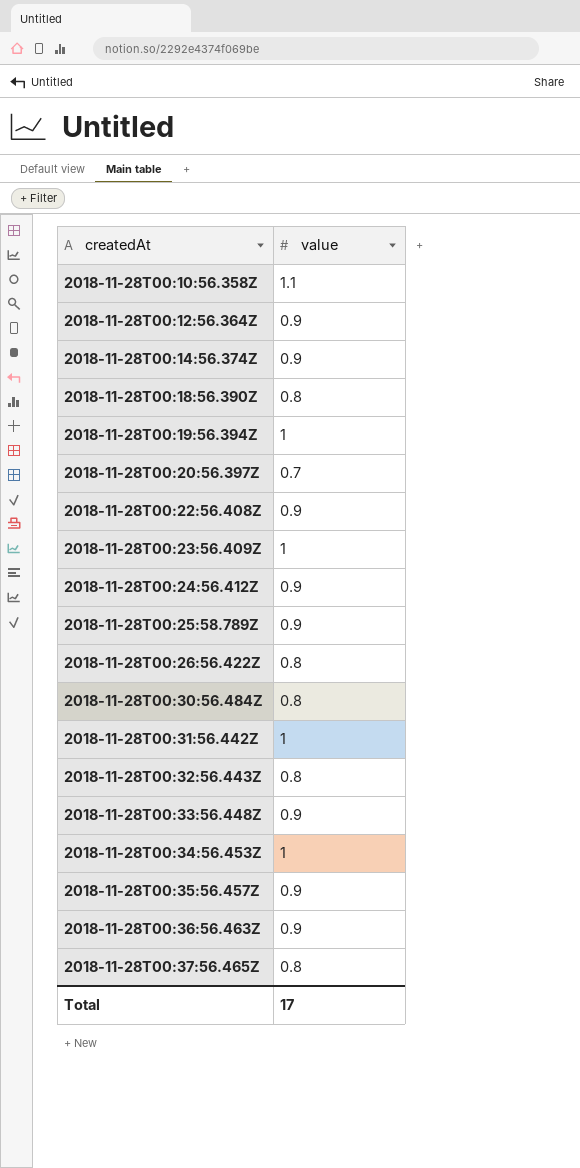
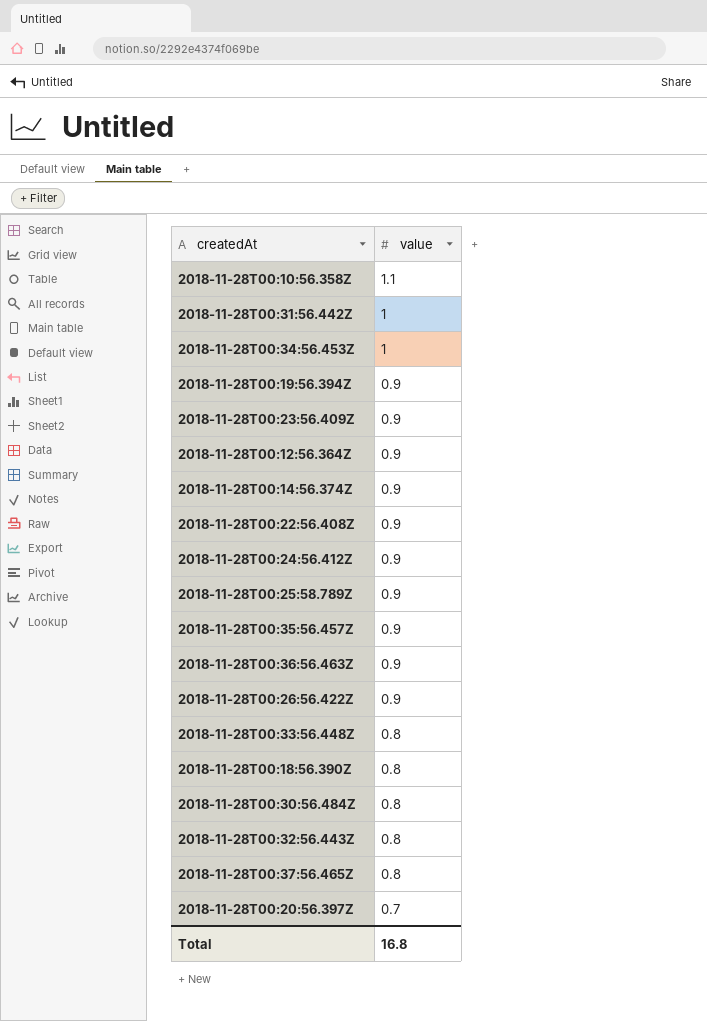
row order: createdAt ascending -> value descending
2018-11-28T00:19:56.394Z | value: 1 -> 0.9
2018-11-28T00:23:56.409Z | value: 1 -> 0.9
2018-11-28T00:26:56.422Z | value: 0.8 -> 0.9
2018-11-28T00:33:56.448Z | value: 0.9 -> 0.8
Total | value: 17 -> 16.8

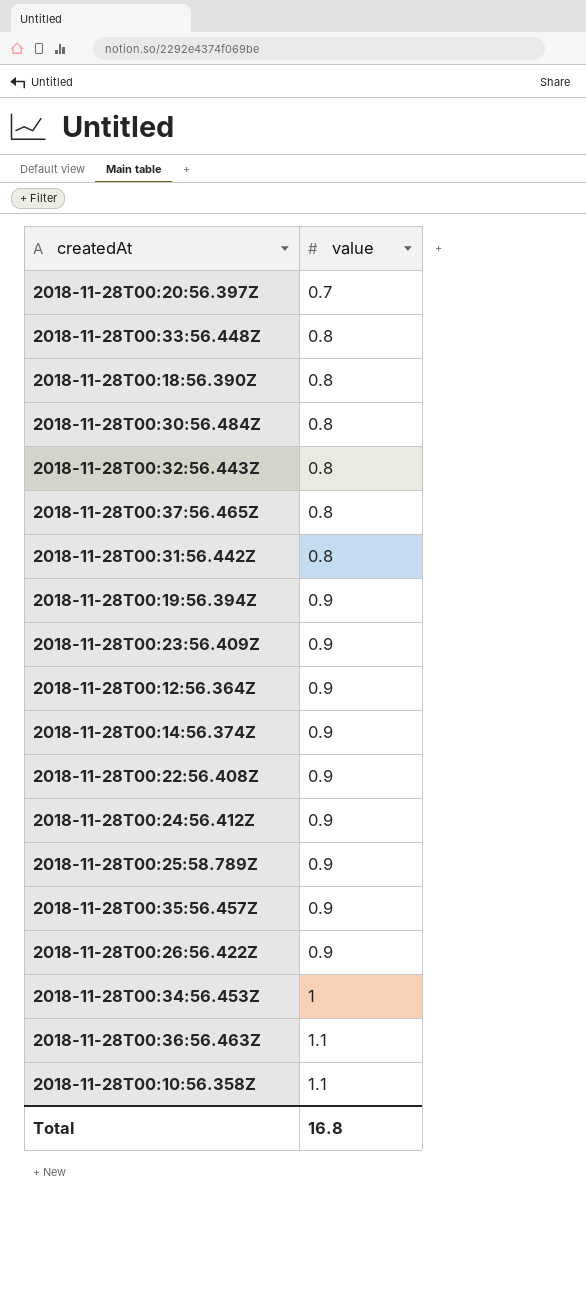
row order: value descending -> value ascending
2018-11-28T00:31:56.442Z | value: 1 -> 0.8
2018-11-28T00:36:56.463Z | value: 0.9 -> 1.1

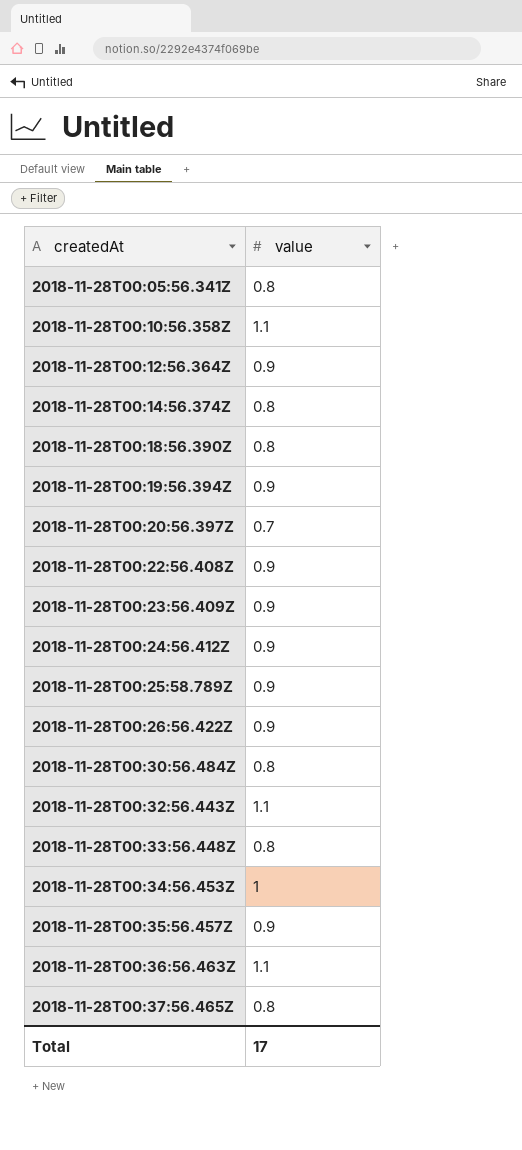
row order: value ascending -> createdAt ascending
row 2018-11-28T00:31:56.442Z: 0.8 -> none
row 2018-11-28T00:05:56.341Z: none -> 0.8
2018-11-28T00:14:56.374Z | value: 0.9 -> 0.8
2018-11-28T00:32:56.443Z | value: 0.8 -> 1.1
Total | value: 16.8 -> 17

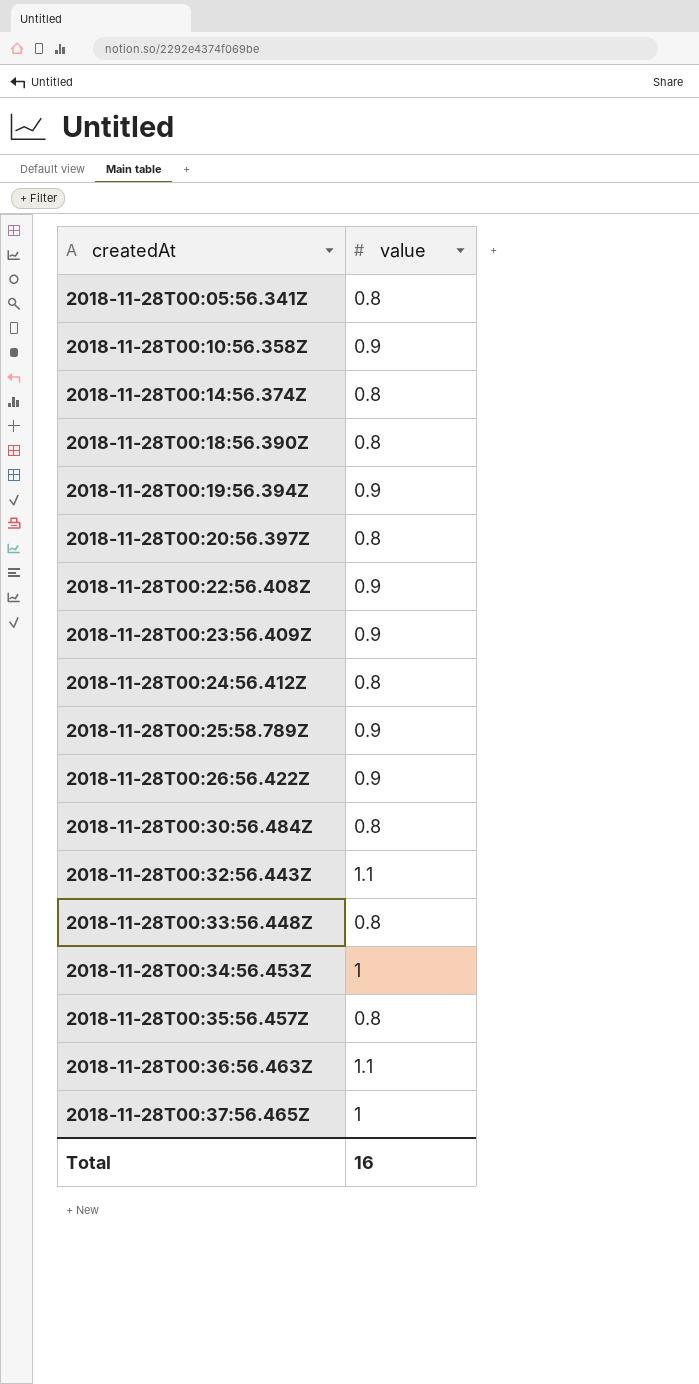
row 2018-11-28T00:12:56.364Z: 0.9 -> none
2018-11-28T00:10:56.358Z | value: 1.1 -> 0.9
2018-11-28T00:20:56.397Z | value: 0.7 -> 0.8
2018-11-28T00:24:56.412Z | value: 0.9 -> 0.8
2018-11-28T00:35:56.457Z | value: 0.9 -> 0.8
2018-11-28T00:37:56.465Z | value: 0.8 -> 1
Total | value: 17 -> 16

